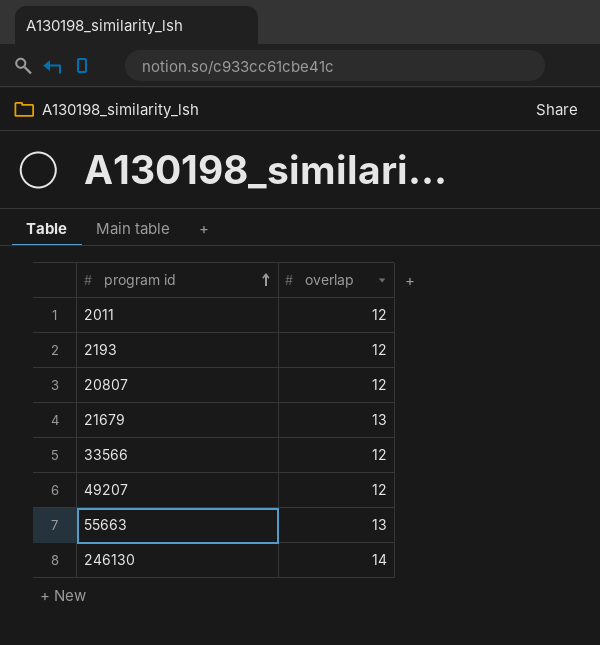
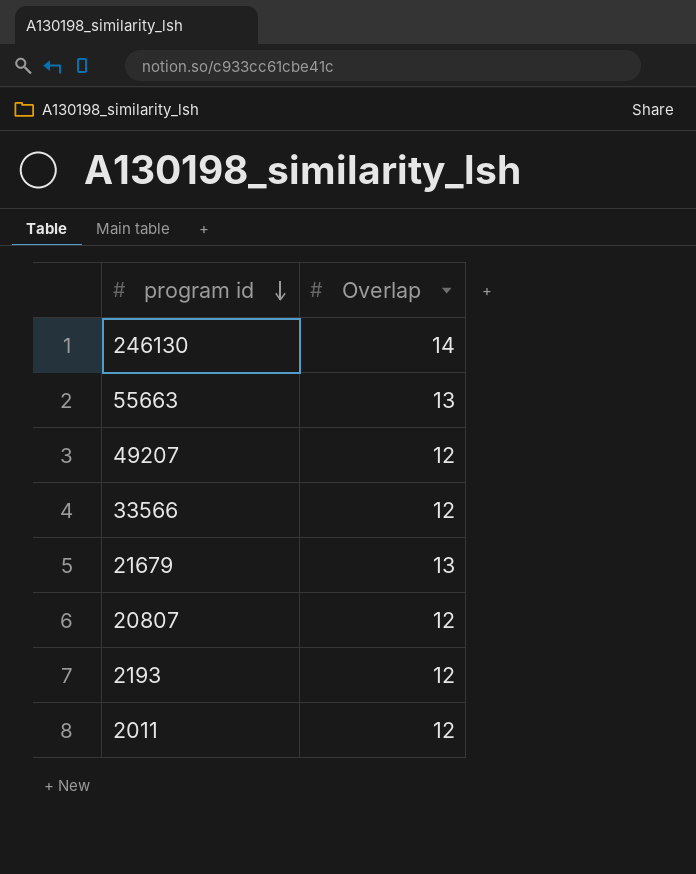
row order: program id ascending -> program id descending
column name: overlap -> Overlap

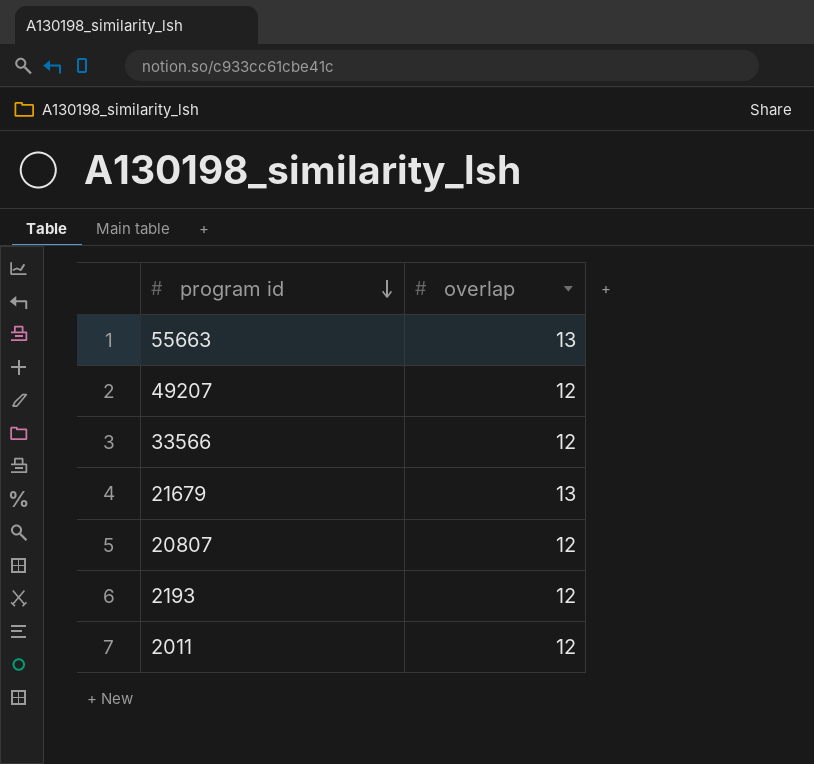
column name: Overlap -> overlap
row 246130: 14 -> none

